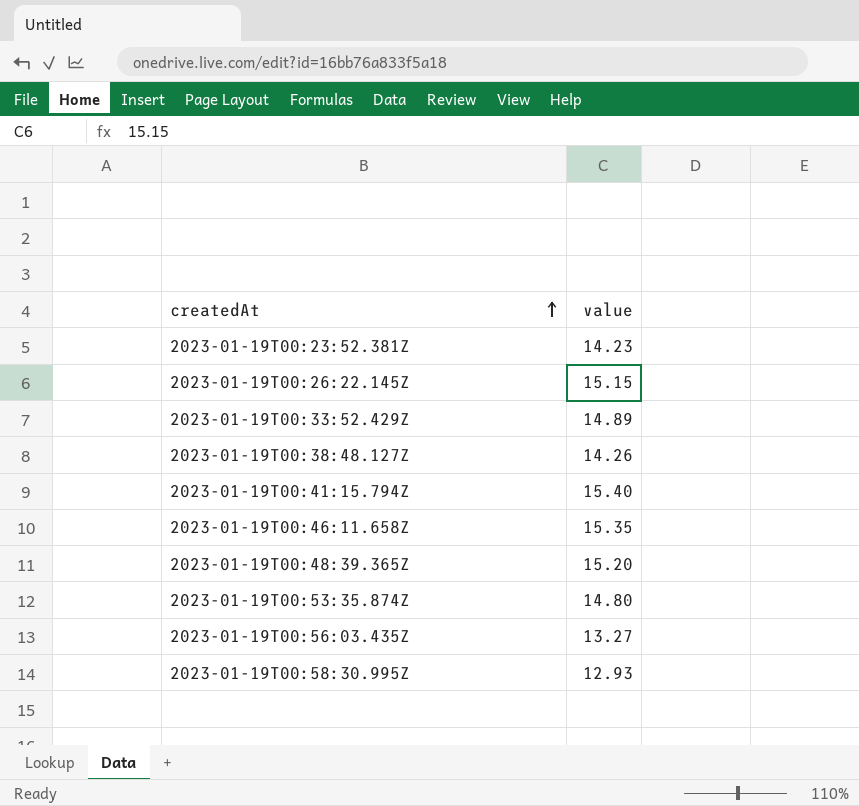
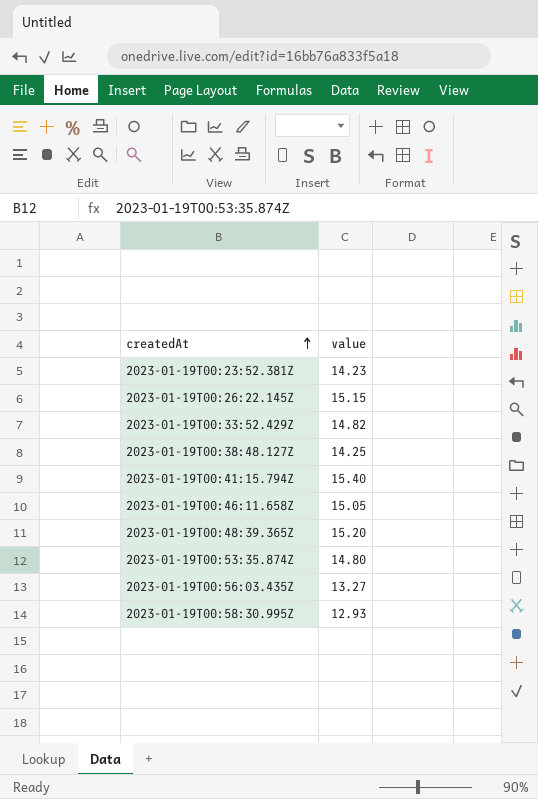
2023-01-19T00:33:52.429Z | value: 14.89 -> 14.82
2023-01-19T00:38:48.127Z | value: 14.26 -> 14.25
2023-01-19T00:46:11.658Z | value: 15.35 -> 15.05

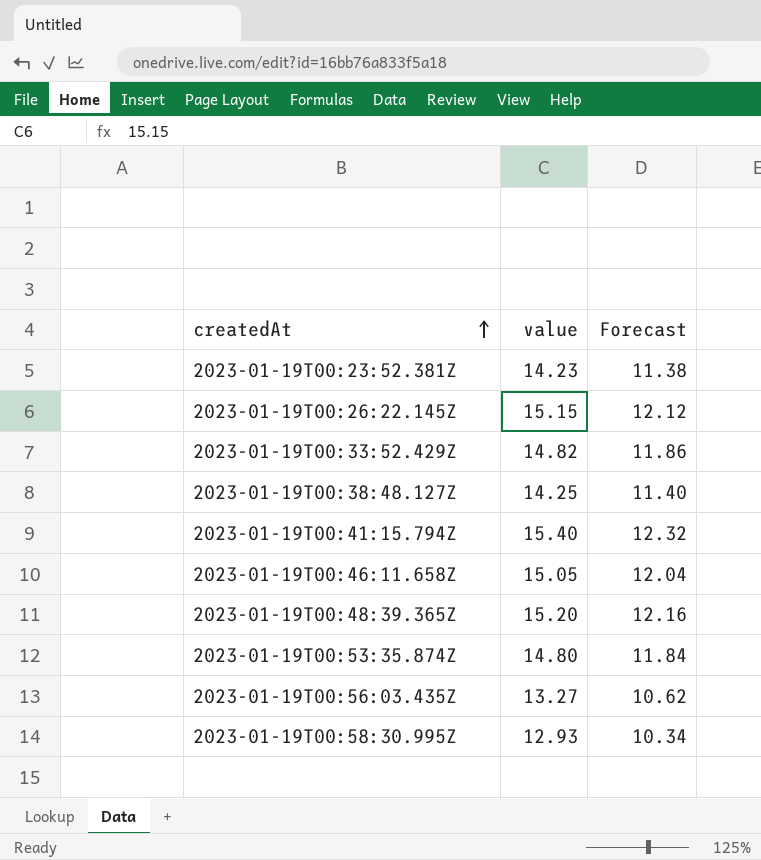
column Forecast | formula: none -> [value] * 0.8

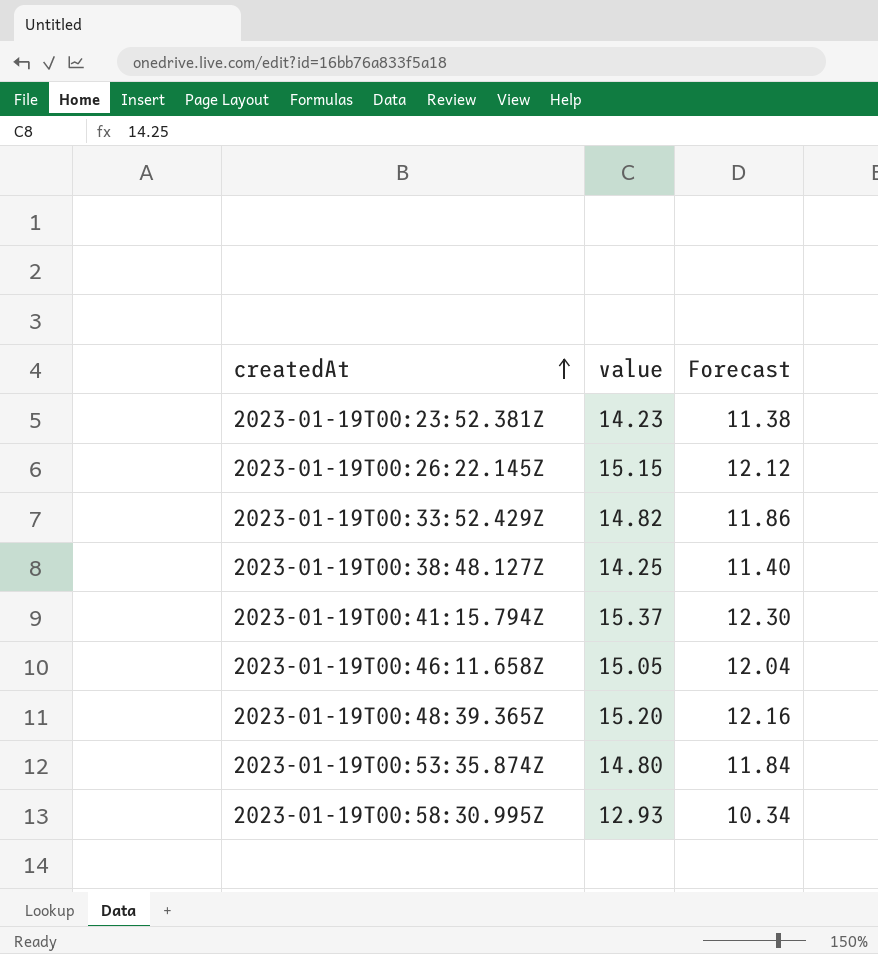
row 2023-01-19T00:56:03.435Z: 13.27 | 10.62 -> none
2023-01-19T00:41:15.794Z | value: 15.40 -> 15.37
2023-01-19T00:41:15.794Z | Forecast: 12.32 -> 12.30

